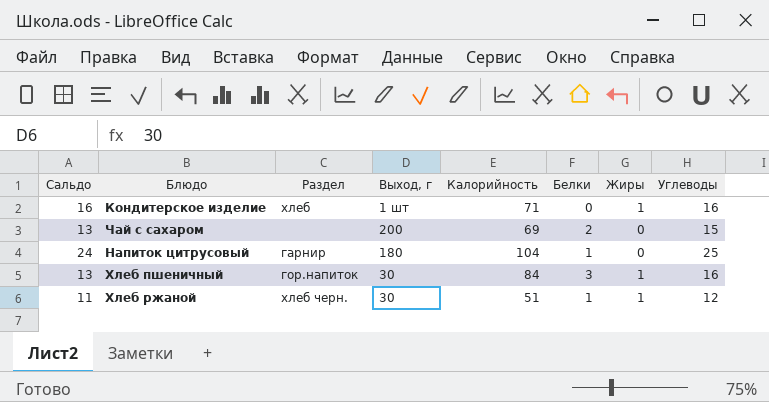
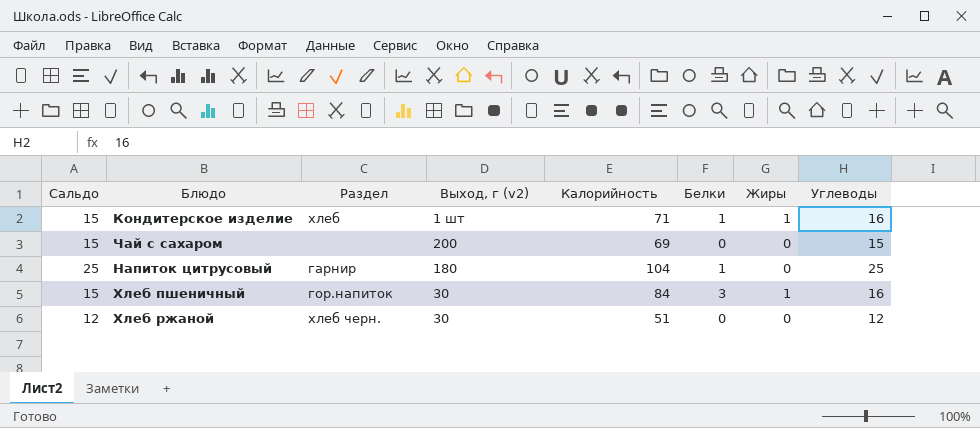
column Сальдо | formula: [Углеводы] - [Белки] -> [Углеводы] - [Жиры]
column name: Выход, г -> Выход, г (v2)
Кондитерское изделие | Белки: 0 -> 1
Чай с сахаром | Белки: 2 -> 0
Хлеб ржаной | Белки: 1 -> 0
Хлеб ржаной | Жиры: 1 -> 0

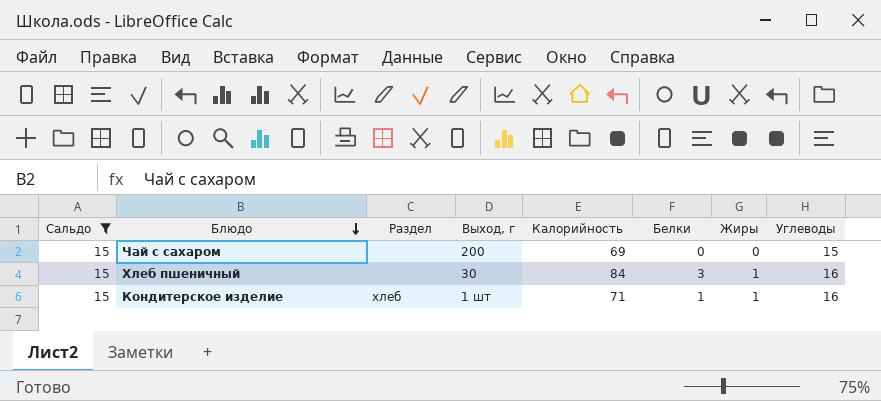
filter: none -> Сальдо = 15
row order: none -> Блюдо descending
column name: Выход, г (v2) -> Выход, г
Хлеб пшеничный | Раздел: гор.напиток -> none

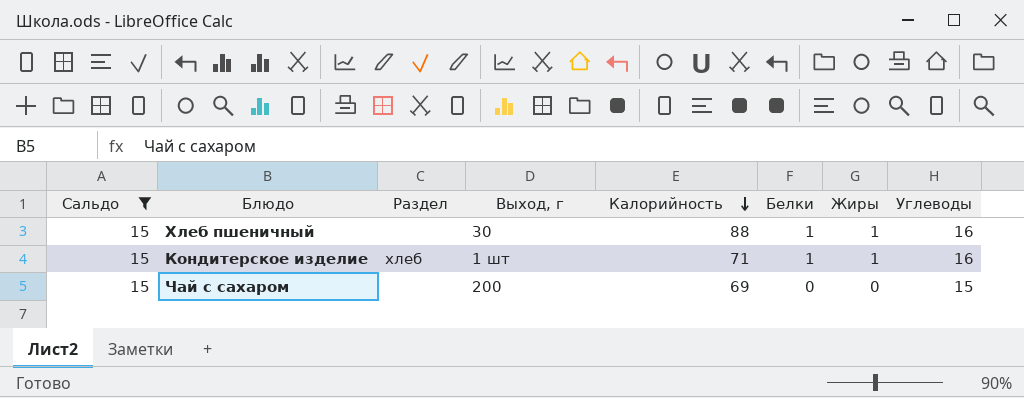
row order: Блюдо descending -> Калорийность descending
Хлеб пшеничный | Калорийность: 84 -> 88
Хлеб пшеничный | Белки: 3 -> 1

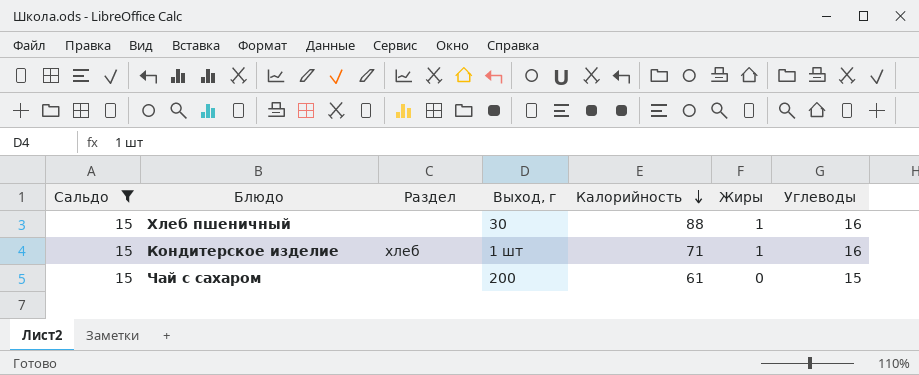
column Белки | position: 6 -> none
Чай с сахаром | Калорийность: 69 -> 61

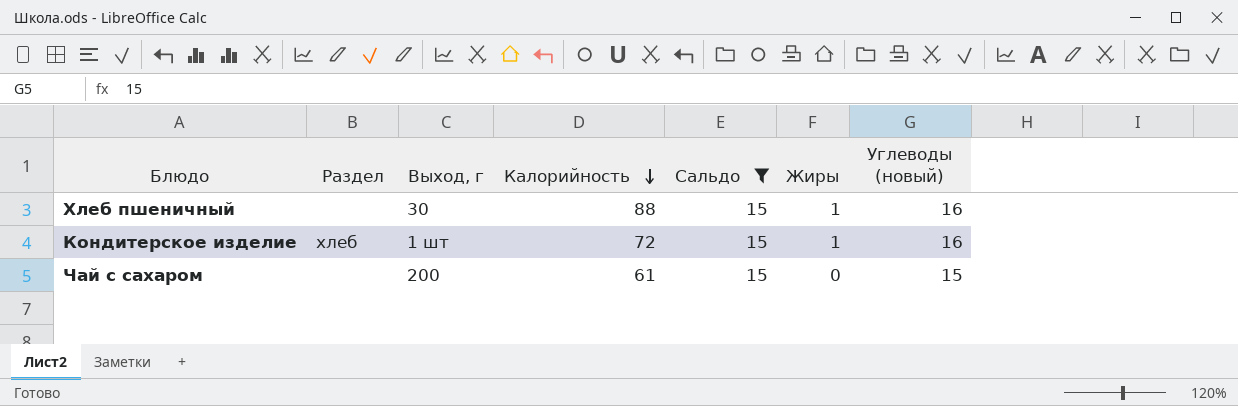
column Сальдо | position: 1 -> 5
column name: Углеводы -> Углеводы (новый)
Кондитерское изделие | Калорийность: 71 -> 72

